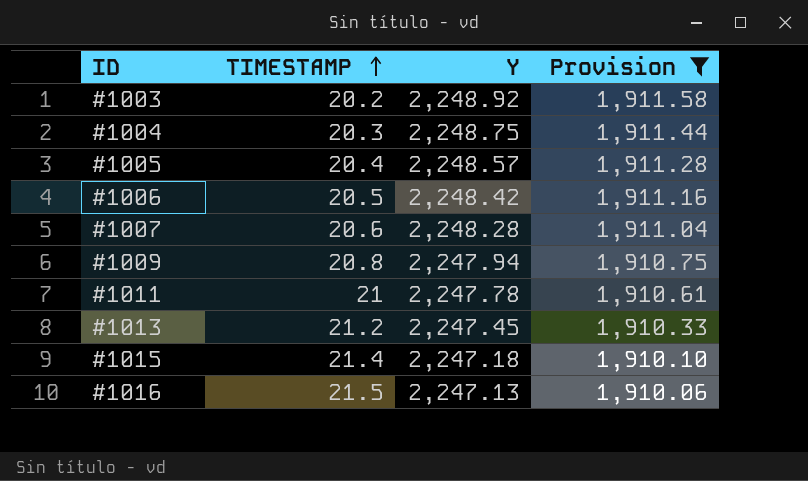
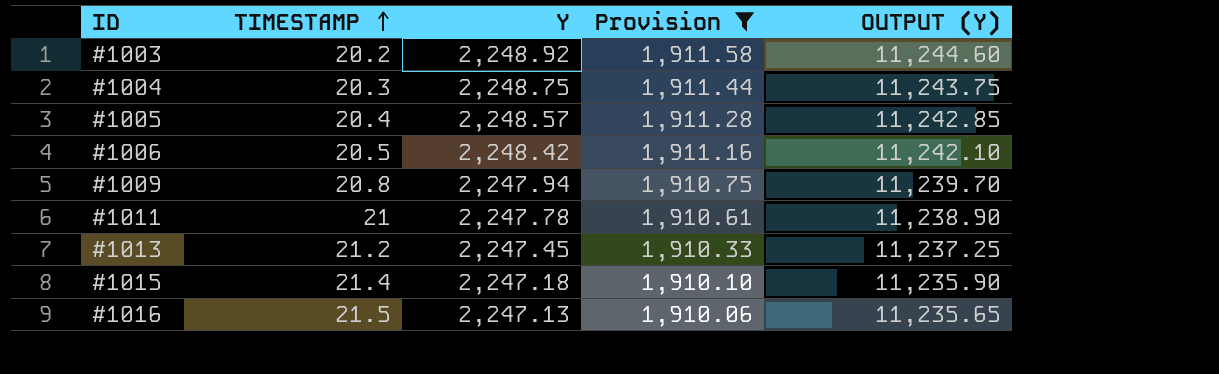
column OUTPUT (Y) | formula: none -> [Y] * 5
row #1007: 20.6 | 2,248.28 | 1,911.04 -> none

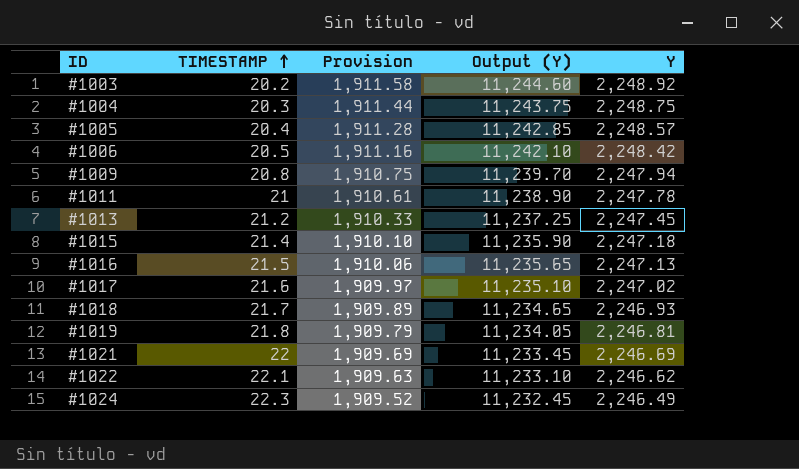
filter: Provision >= 1,910.06 -> none
column name: OUTPUT (Y) -> Output (Y)
column Y | position: 3 -> 5

